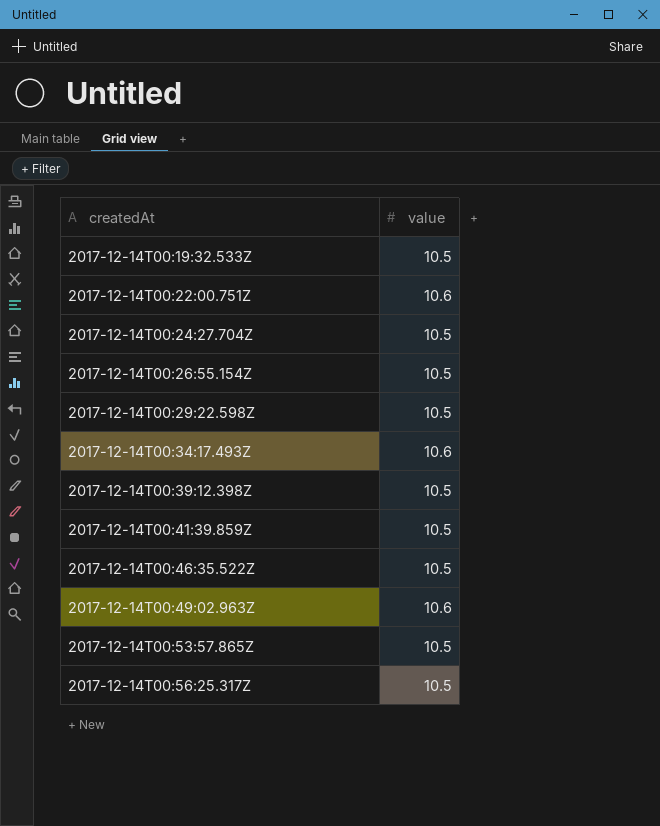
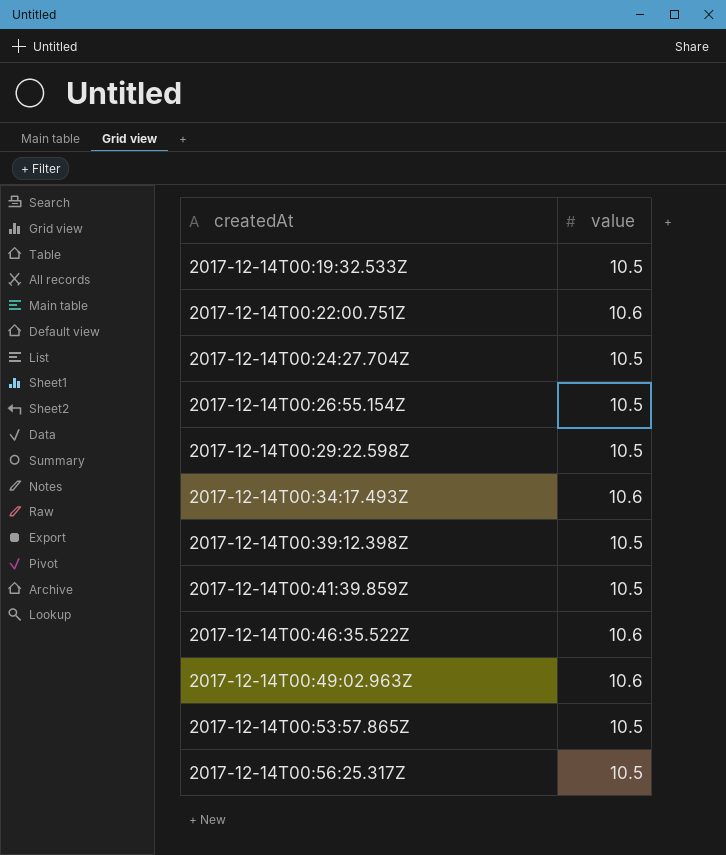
2017-12-14T00:46:35.522Z | value: 10.5 -> 10.6

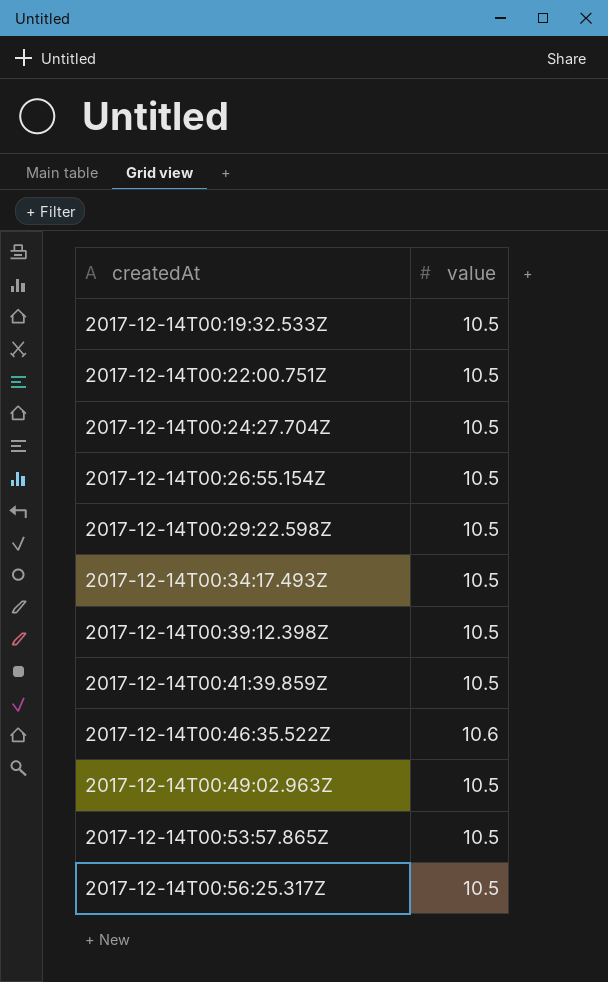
2017-12-14T00:22:00.751Z | value: 10.6 -> 10.5
2017-12-14T00:34:17.493Z | value: 10.6 -> 10.5
2017-12-14T00:49:02.963Z | value: 10.6 -> 10.5

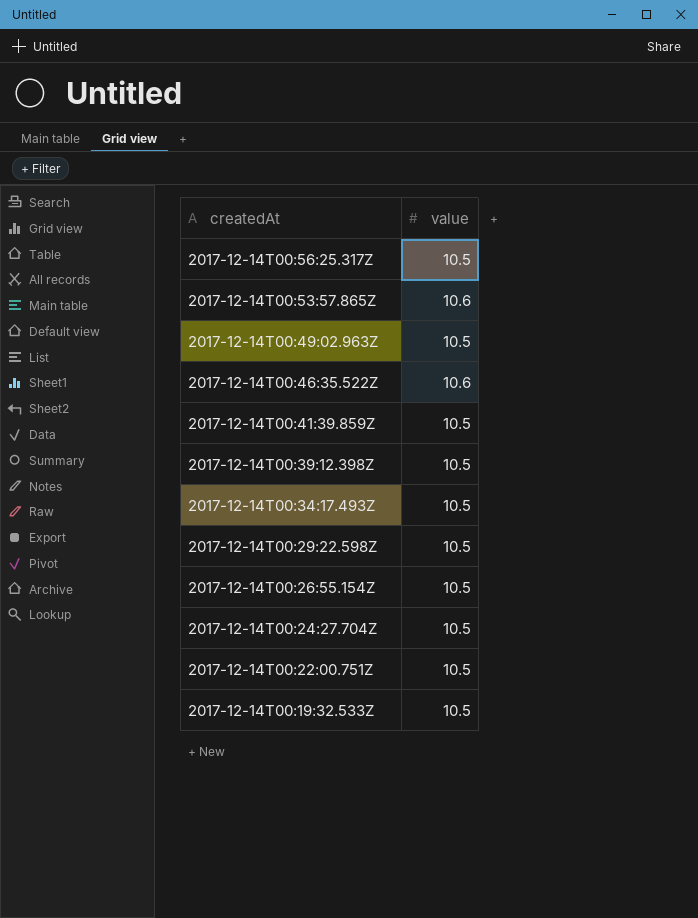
row order: createdAt ascending -> createdAt descending
2017-12-14T00:53:57.865Z | value: 10.5 -> 10.6

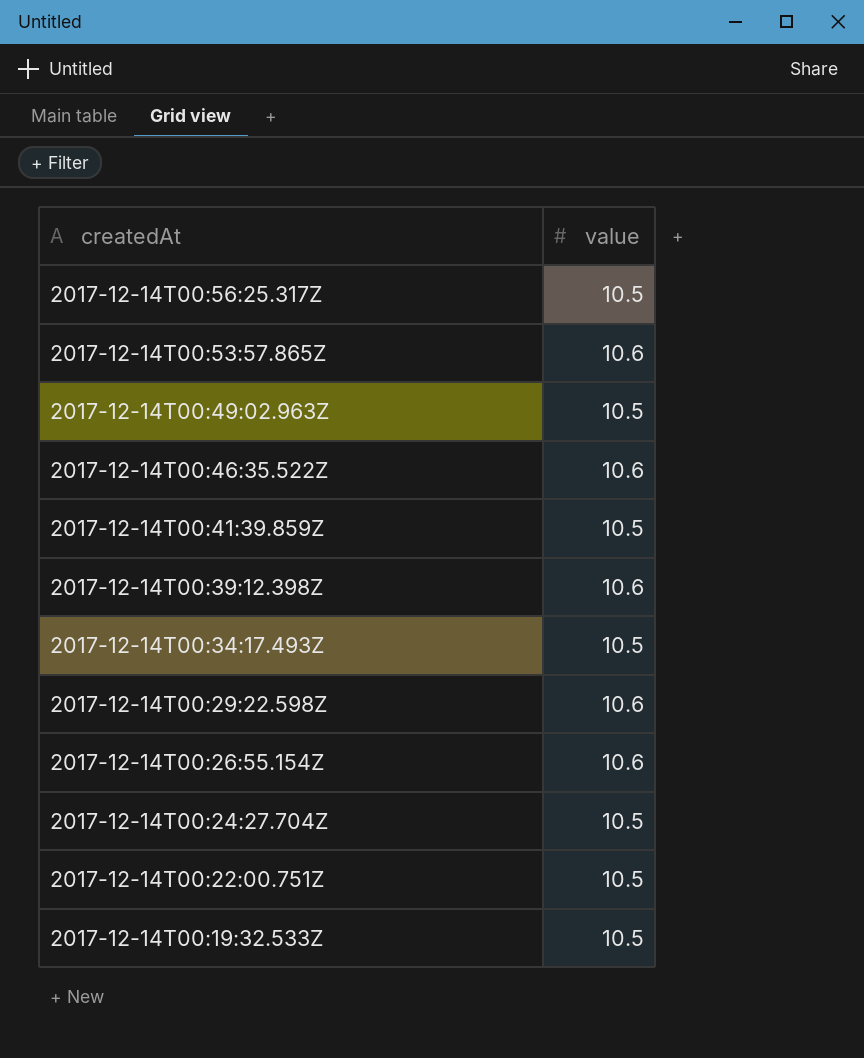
2017-12-14T00:39:12.398Z | value: 10.5 -> 10.6
2017-12-14T00:29:22.598Z | value: 10.5 -> 10.6
2017-12-14T00:26:55.154Z | value: 10.5 -> 10.6

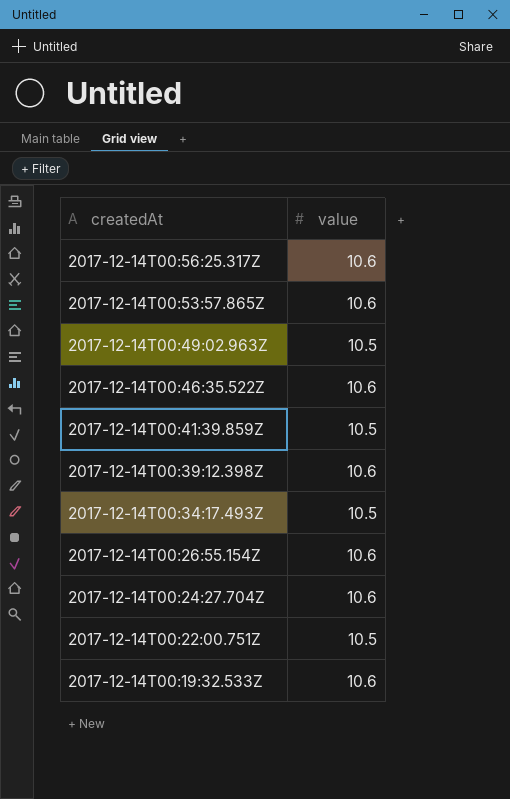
row 2017-12-14T00:29:22.598Z: 10.6 -> none
2017-12-14T00:56:25.317Z | value: 10.5 -> 10.6
2017-12-14T00:24:27.704Z | value: 10.5 -> 10.6
2017-12-14T00:19:32.533Z | value: 10.5 -> 10.6

